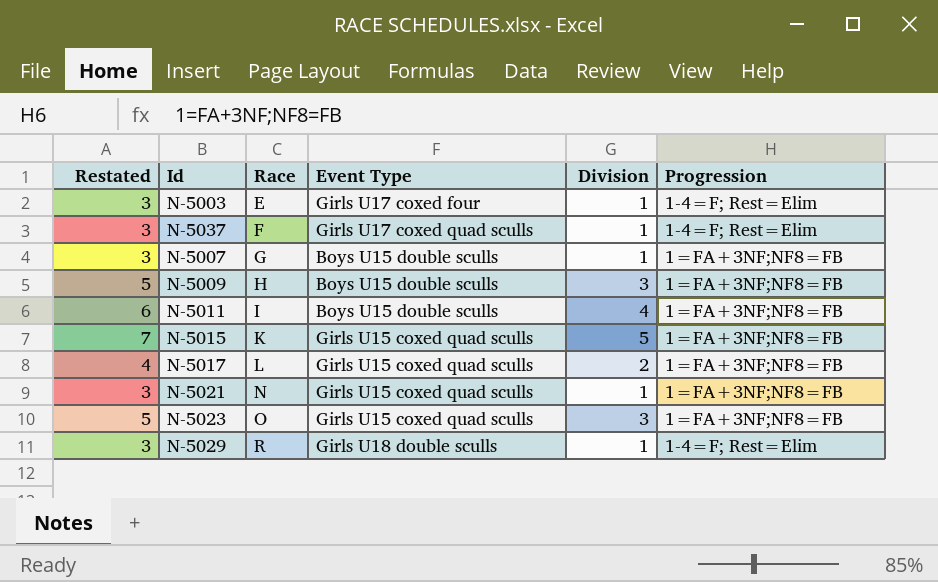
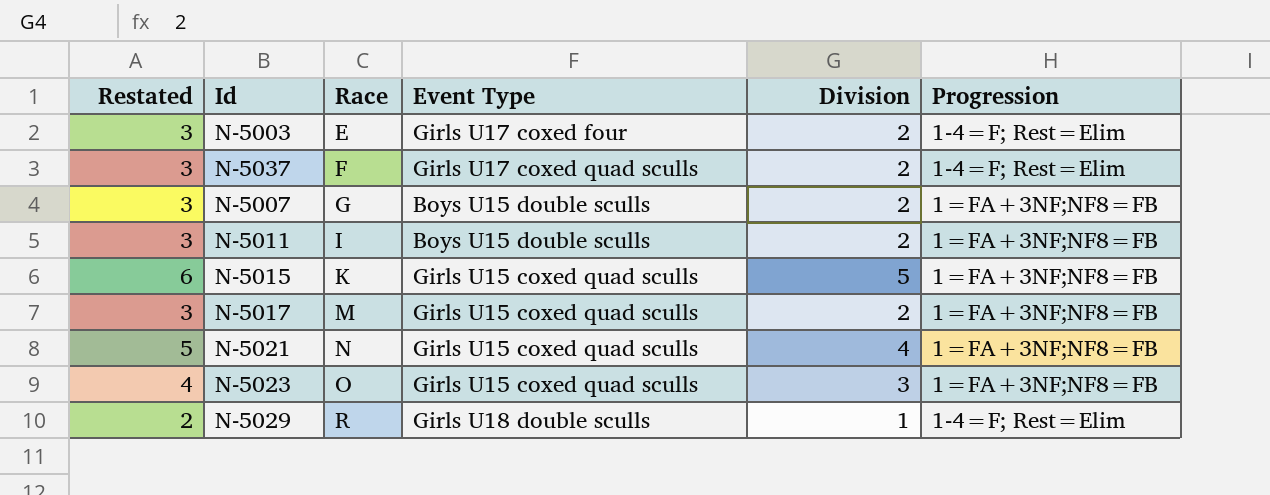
column Restated | formula: [Division] + 2 -> [Division] + 1
row N-5009: 5 | H | Boys U15 double sculls | 3 | 1=FA+3NF;NF8=FB -> none
N-5003 | Division: 1 -> 2
N-5037 | Division: 1 -> 2
N-5007 | Division: 1 -> 2
N-5011 | Division: 4 -> 2
N-5017 | Race: L -> M
N-5021 | Division: 1 -> 4

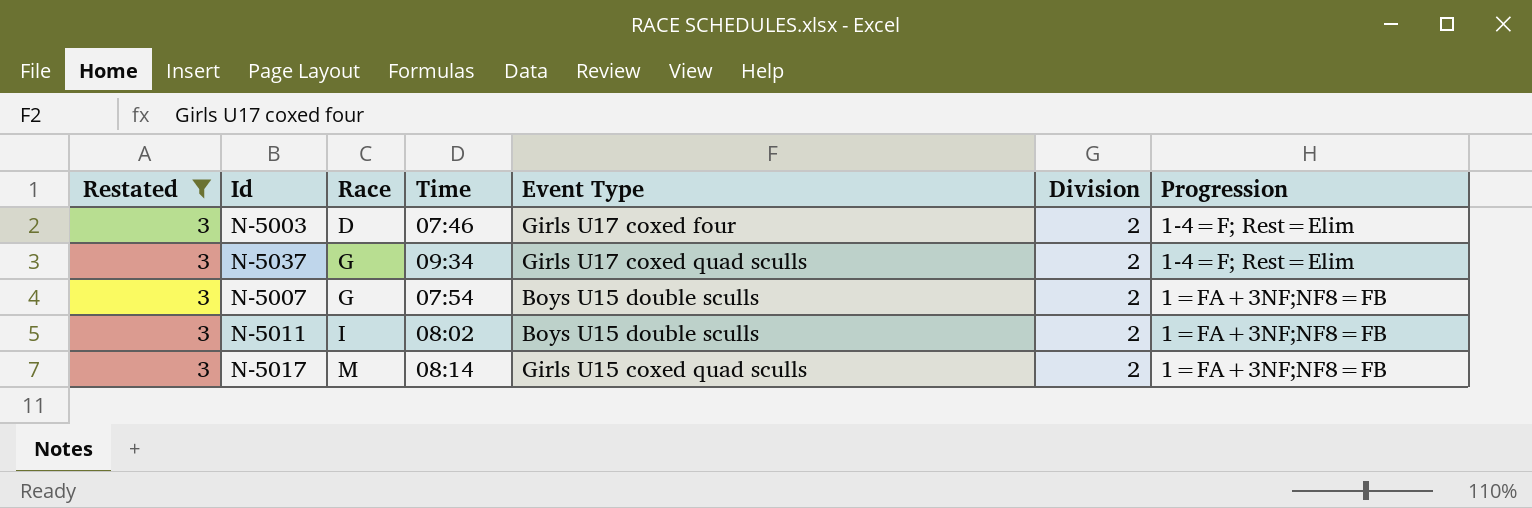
filter: none -> Restated = 3
column Time | position: none -> 4
N-5003 | Race: E -> D
N-5037 | Race: F -> G

